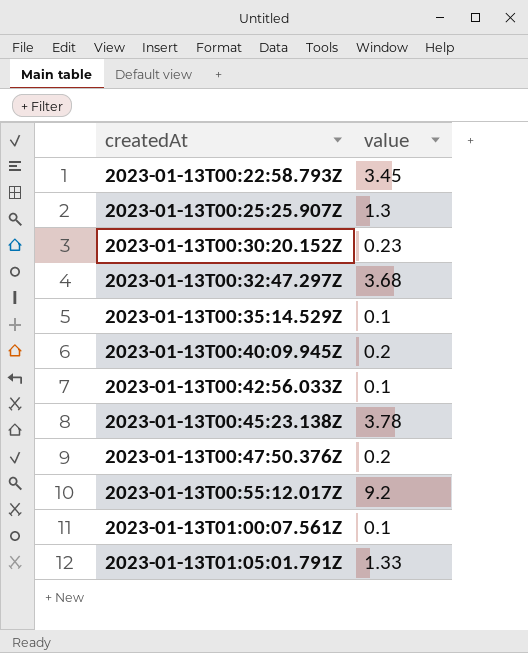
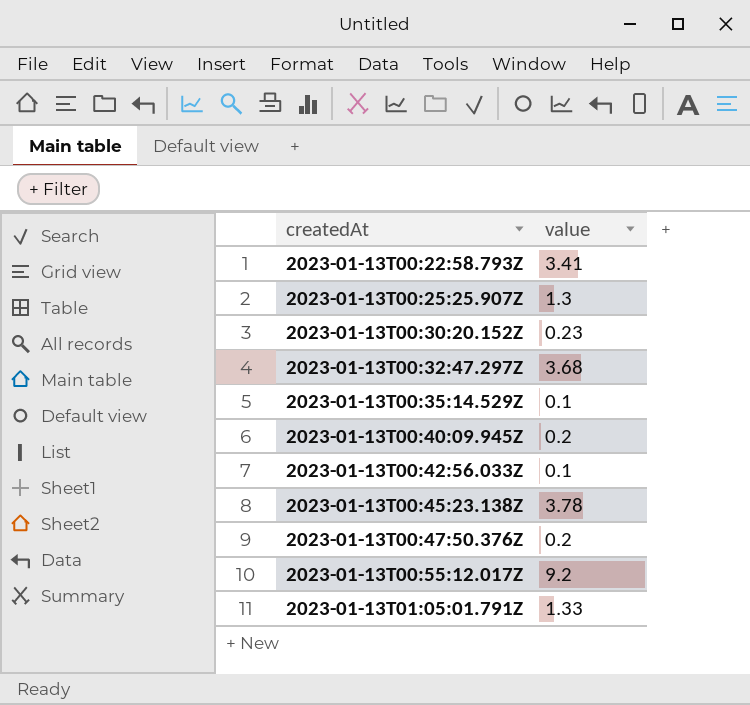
row 2023-01-13T01:00:07.561Z: 0.1 -> none
2023-01-13T00:22:58.793Z | value: 3.45 -> 3.41

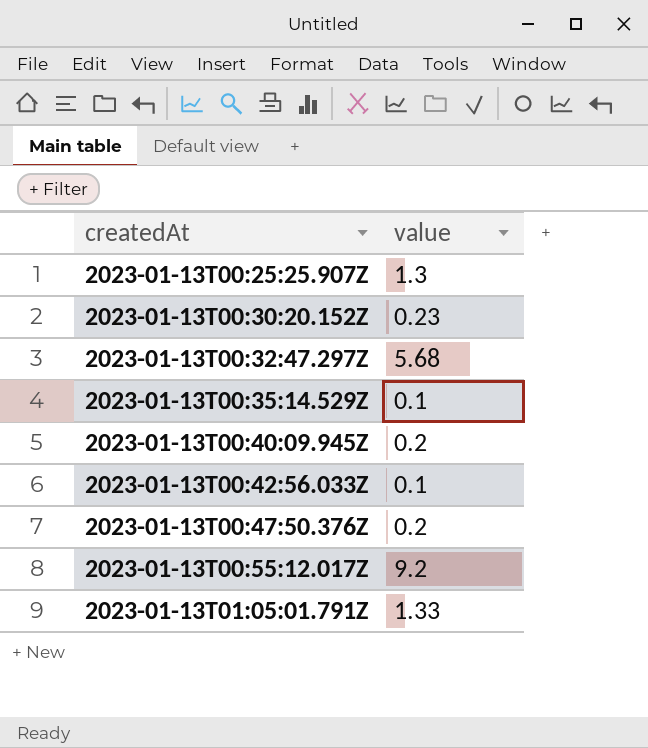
row 2023-01-13T00:22:58.793Z: 3.41 -> none
row 2023-01-13T00:45:23.138Z: 3.78 -> none
2023-01-13T00:32:47.297Z | value: 3.68 -> 5.68

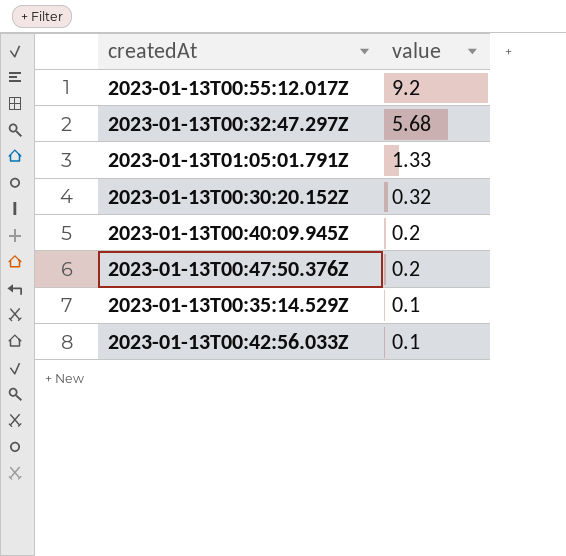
row order: createdAt ascending -> value descending
row 2023-01-13T00:25:25.907Z: 1.3 -> none
2023-01-13T00:30:20.152Z | value: 0.23 -> 0.32

